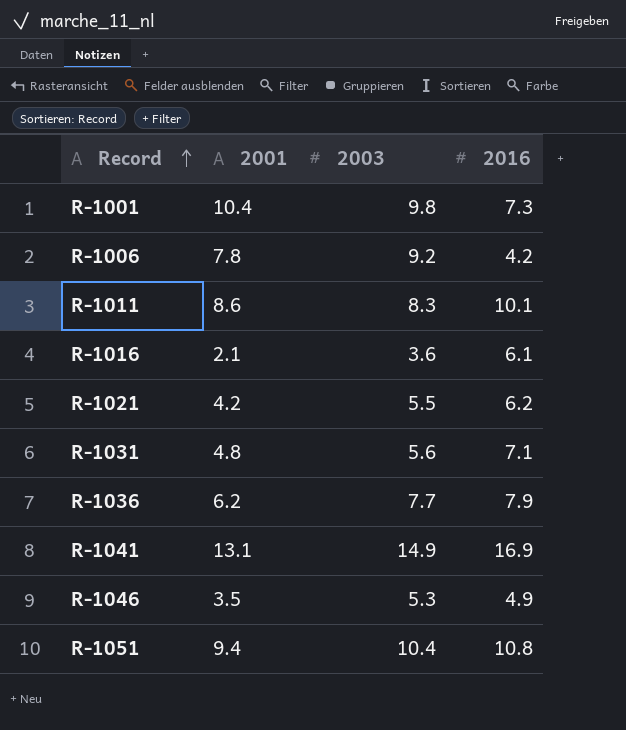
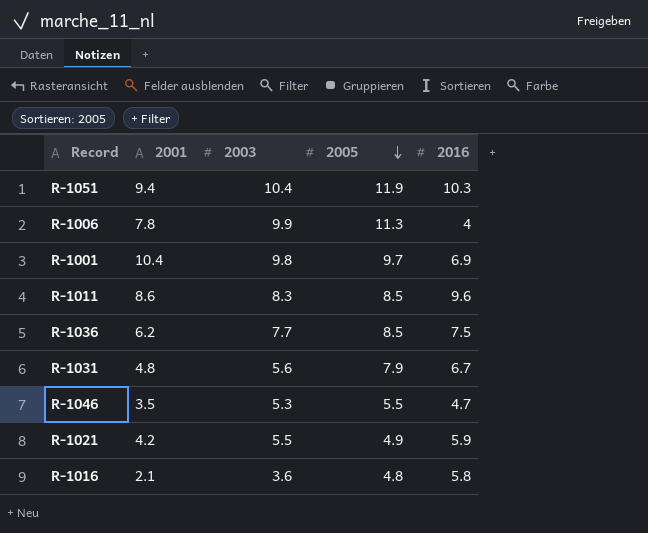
row order: Record ascending -> 2005 descending
column 2005 | position: none -> 4
row R-1041: 13.1 | 14.9 | 16.9 -> none
R-1051 | 2016: 10.8 -> 10.3
R-1006 | 2003: 9.2 -> 9.9
R-1006 | 2016: 4.2 -> 4
R-1001 | 2016: 7.3 -> 6.9
R-1011 | 2016: 10.1 -> 9.6
R-1036 | 2016: 7.9 -> 7.5
R-1031 | 2016: 7.1 -> 6.7
R-1046 | 2016: 4.9 -> 4.7
R-1021 | 2016: 6.2 -> 5.9
R-1016 | 2016: 6.1 -> 5.8

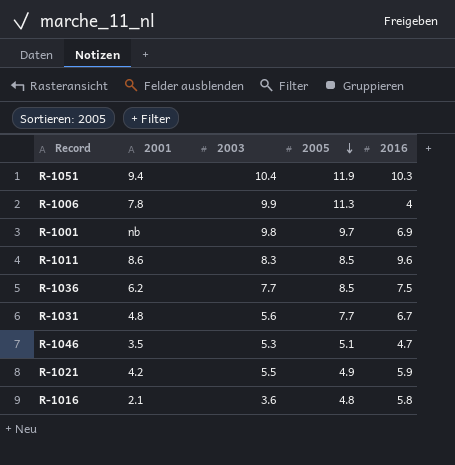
R-1001 | 2001: 10.4 -> nb
R-1031 | 2005: 7.9 -> 7.7
R-1046 | 2005: 5.5 -> 5.1

